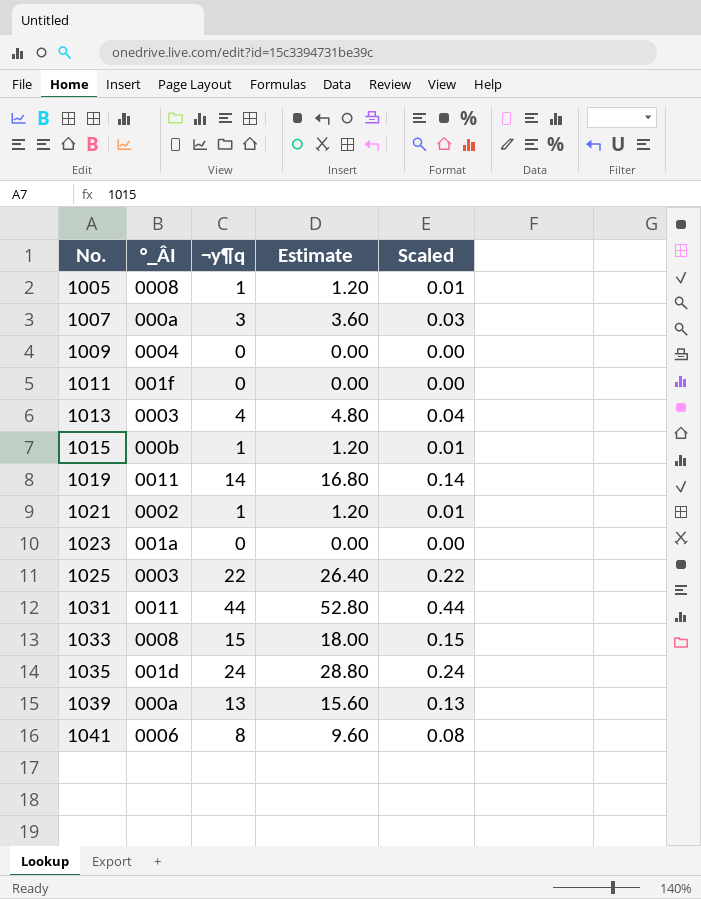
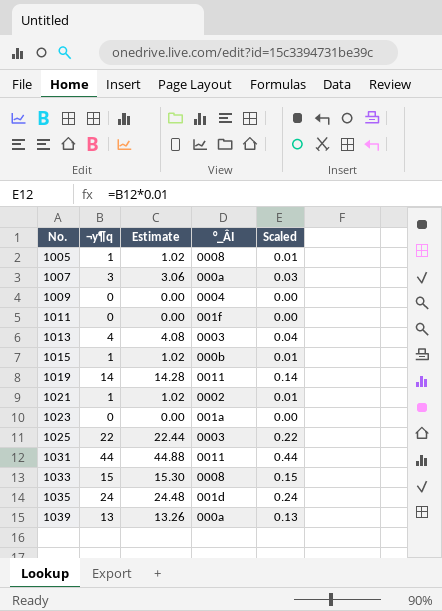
column Estimate | formula: [¬y¶q] * 1.2 -> [¬y¶q] * 1.02
column °_ÂI | position: 2 -> 4
row 1041: 0006 | 8 | 9.60 | 0.08 -> none

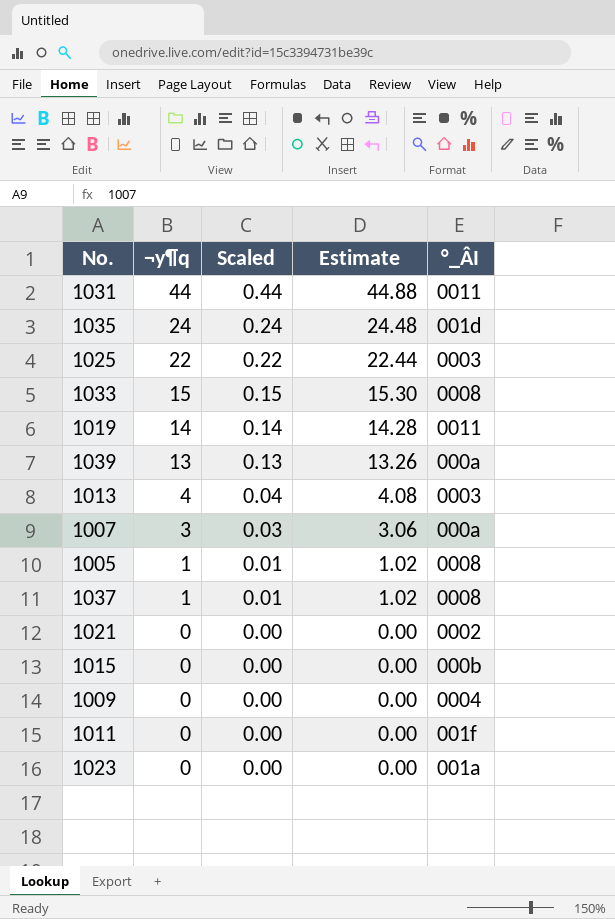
row order: No. ascending -> ¬y¶q descending
column Scaled | position: 5 -> 3
row 1037: none -> 1 | 0.01 | 1.02 | 0008
1021 | ¬y¶q: 1 -> 0
1021 | Scaled: 0.01 -> 0.00
1021 | Estimate: 1.02 -> 0.00
1015 | ¬y¶q: 1 -> 0
1015 | Scaled: 0.01 -> 0.00
1015 | Estimate: 1.02 -> 0.00

